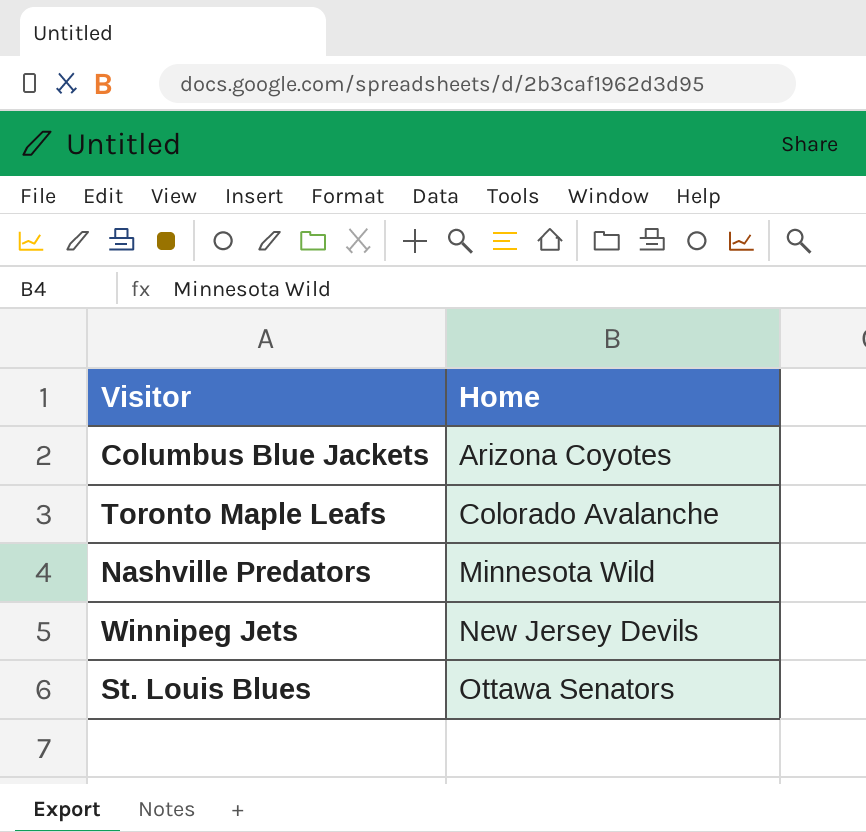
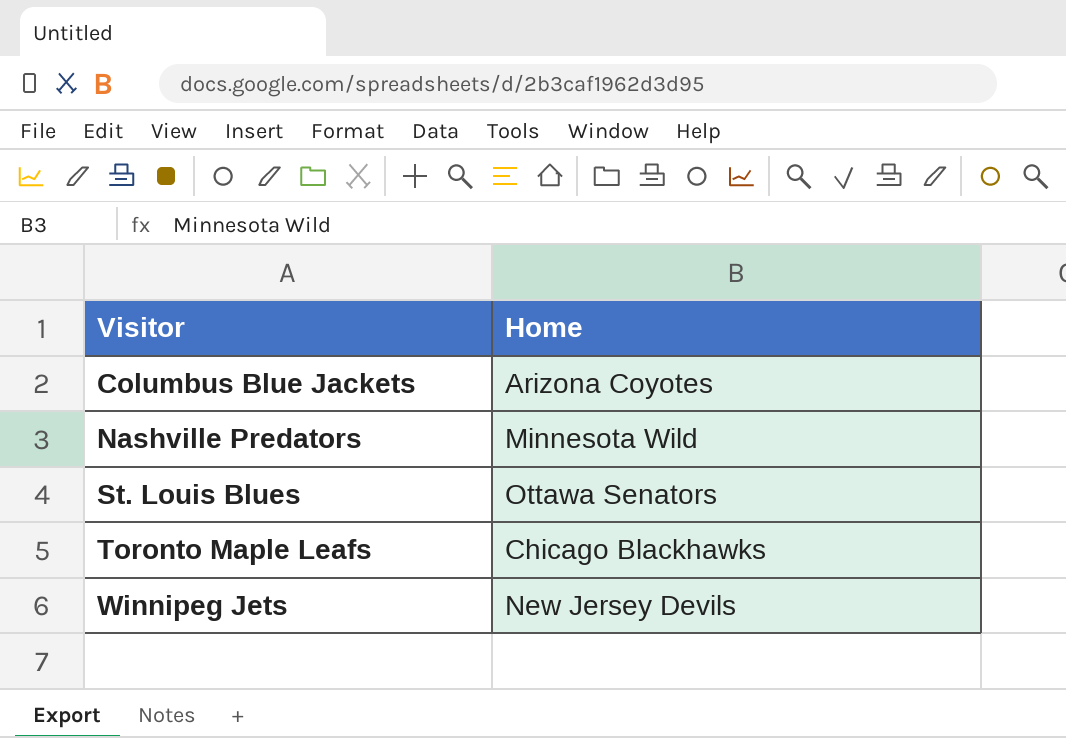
row order: Home ascending -> Visitor ascending
Toronto Maple Leafs | Home: Colorado Avalanche -> Chicago Blackhawks

